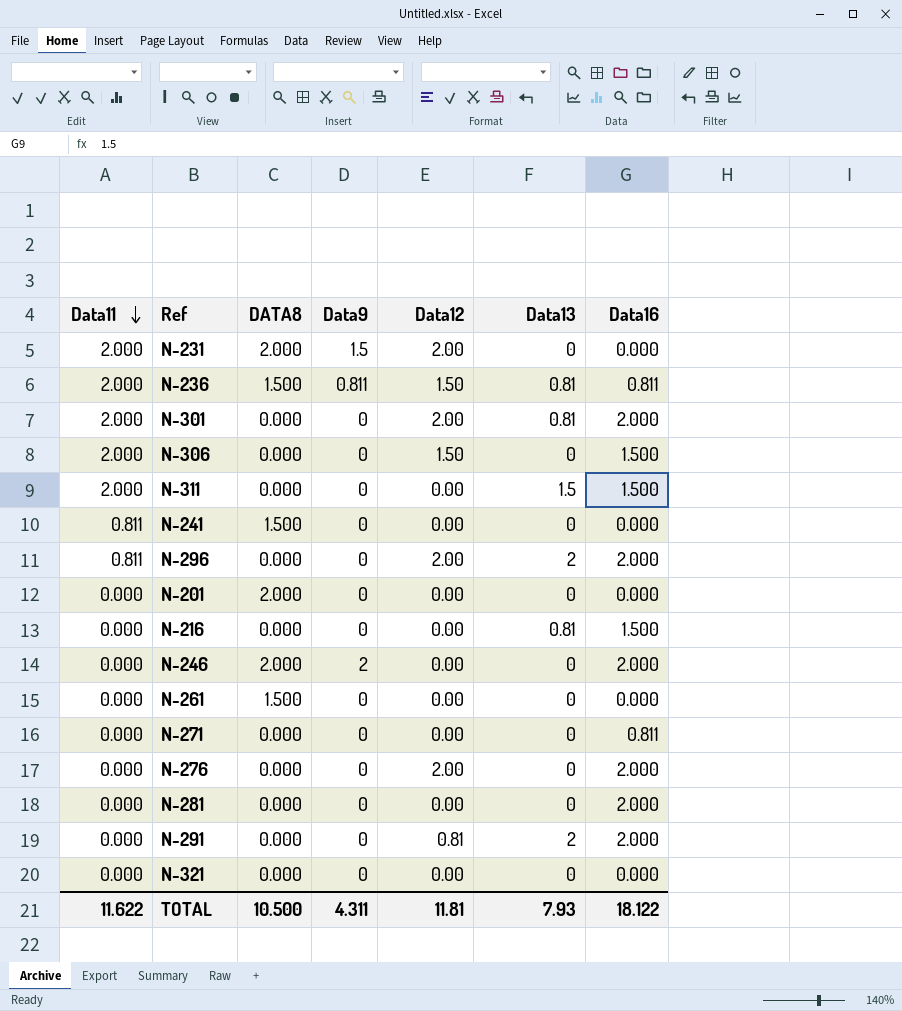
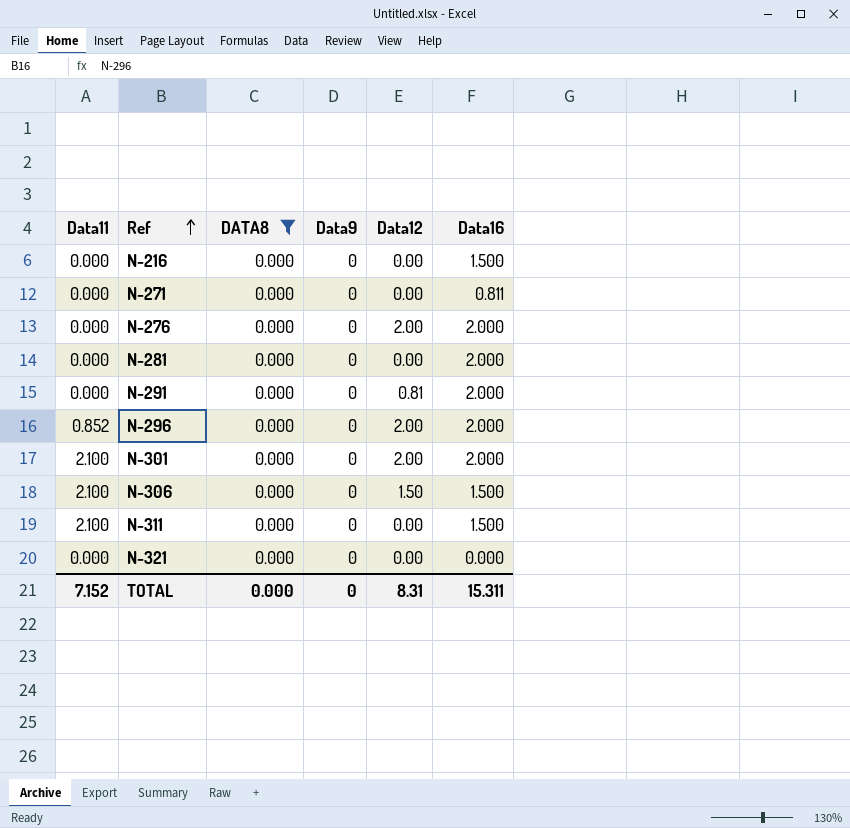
filter: none -> DATA8 = 0.000
row order: Data11 descending -> Ref ascending
column Data13 | position: 6 -> none
N-296 | Data11: 0.811 -> 0.852
N-301 | Data11: 2.000 -> 2.100
N-306 | Data11: 2.000 -> 2.100
N-311 | Data11: 2.000 -> 2.100
TOTAL | Data11: 11.622 -> 7.152
TOTAL | DATA8: 10.500 -> 0.000
TOTAL | Data9: 4.311 -> 0
TOTAL | Data12: 11.81 -> 8.31
TOTAL | Data16: 18.122 -> 15.311

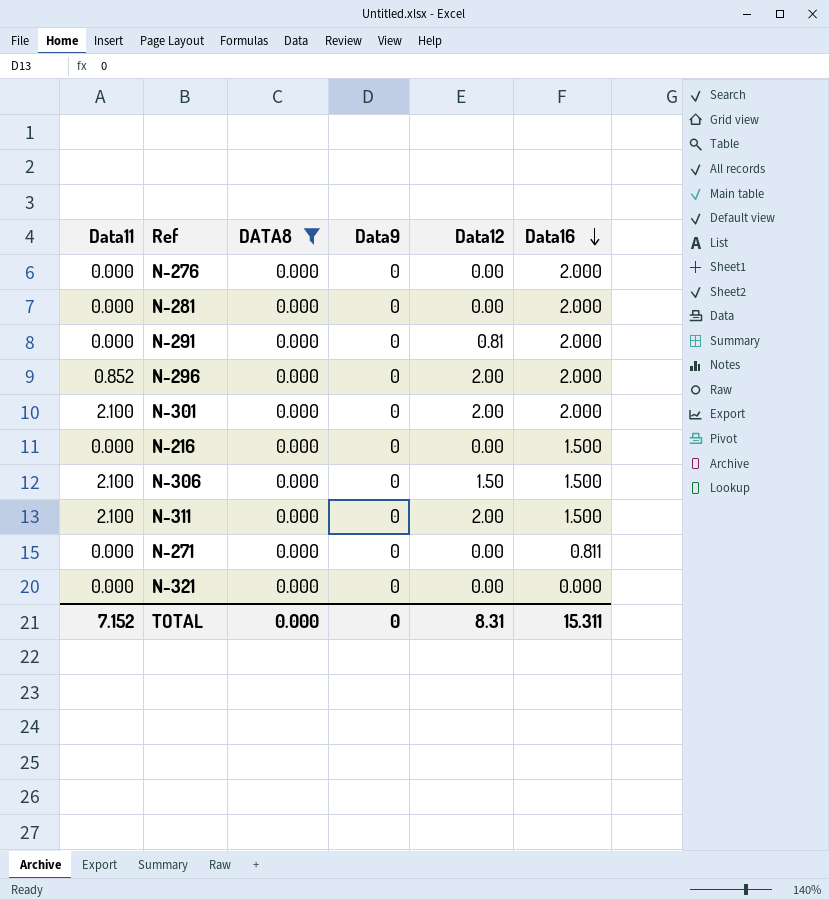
row order: Ref ascending -> Data16 descending
N-276 | Data12: 2.00 -> 0.00
N-311 | Data12: 0.00 -> 2.00

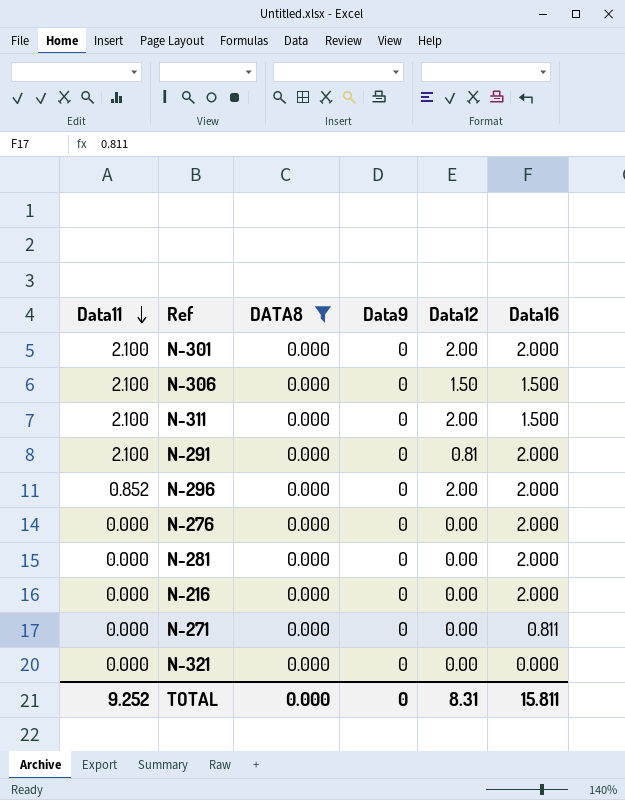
row order: Data16 descending -> Data11 descending
N-291 | Data11: 0.000 -> 2.100
N-216 | Data16: 1.500 -> 2.000
TOTAL | Data11: 7.152 -> 9.252
TOTAL | Data16: 15.311 -> 15.811

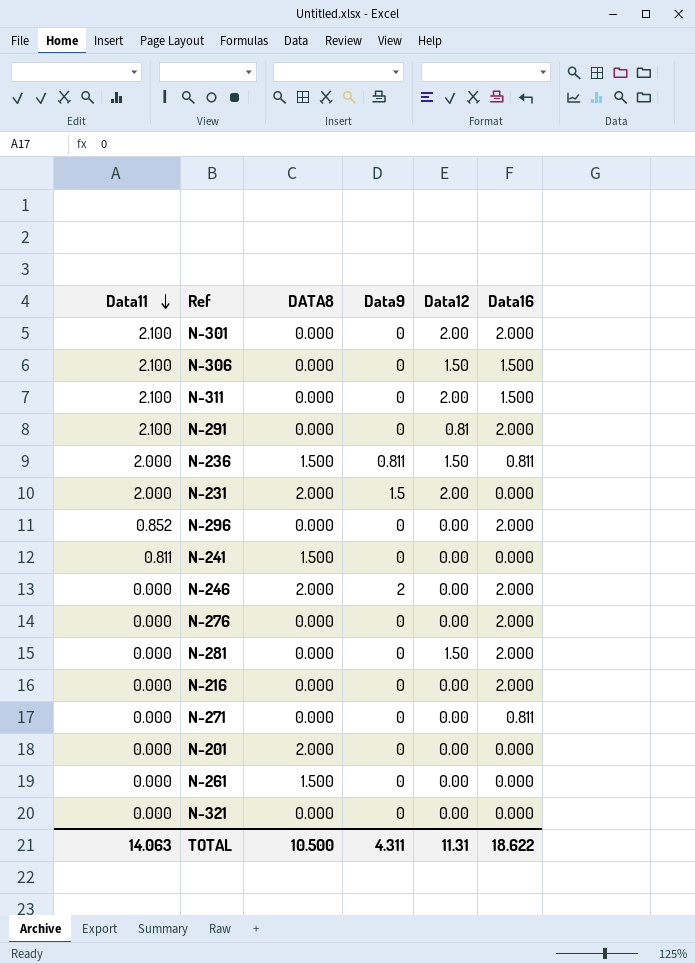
filter: DATA8 = 0.000 -> none
N-296 | Data12: 2.00 -> 0.00
N-281 | Data12: 0.00 -> 1.50
TOTAL | Data11: 9.252 -> 14.063
TOTAL | DATA8: 0.000 -> 10.500
TOTAL | Data9: 0 -> 4.311
TOTAL | Data12: 8.31 -> 11.31
TOTAL | Data16: 15.811 -> 18.622

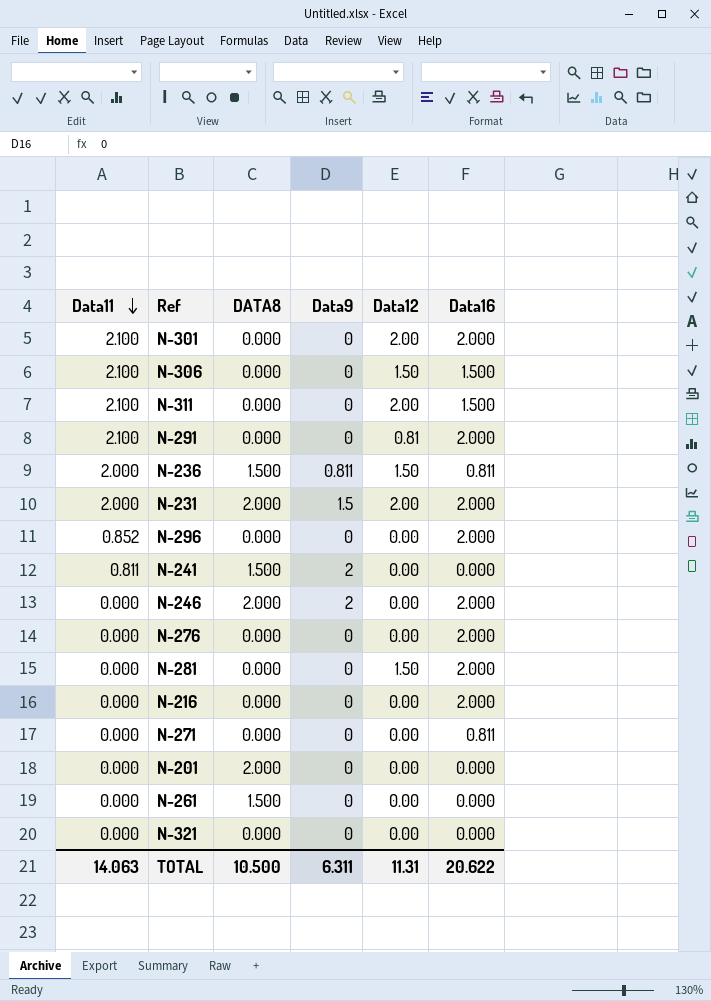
N-231 | Data16: 0.000 -> 2.000
N-241 | Data9: 0 -> 2
TOTAL | Data9: 4.311 -> 6.311
TOTAL | Data16: 18.622 -> 20.622

